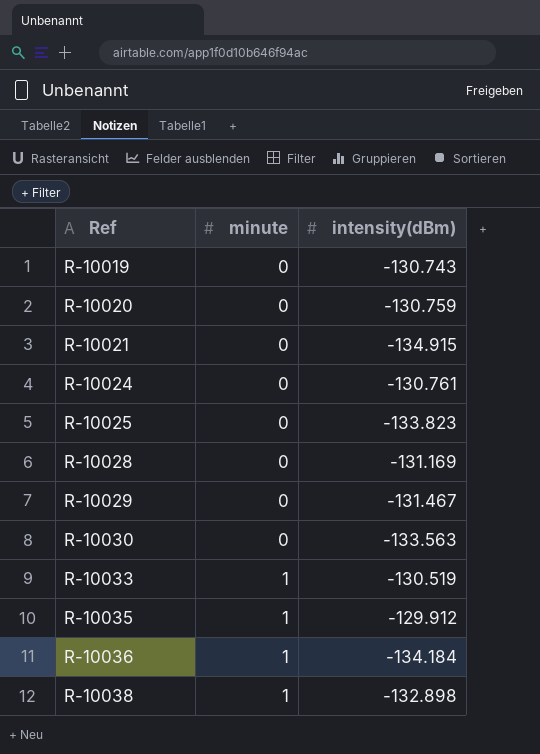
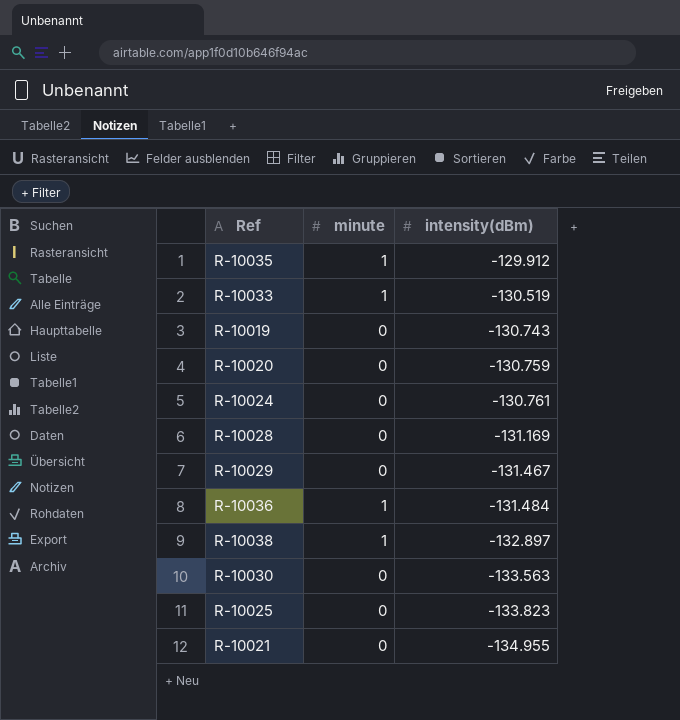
row order: Ref ascending -> intensity(dBm) descending
R-10036 | intensity(dBm): -134.184 -> -131.484
R-10038 | intensity(dBm): -132.898 -> -132.897
R-10021 | intensity(dBm): -134.915 -> -134.955

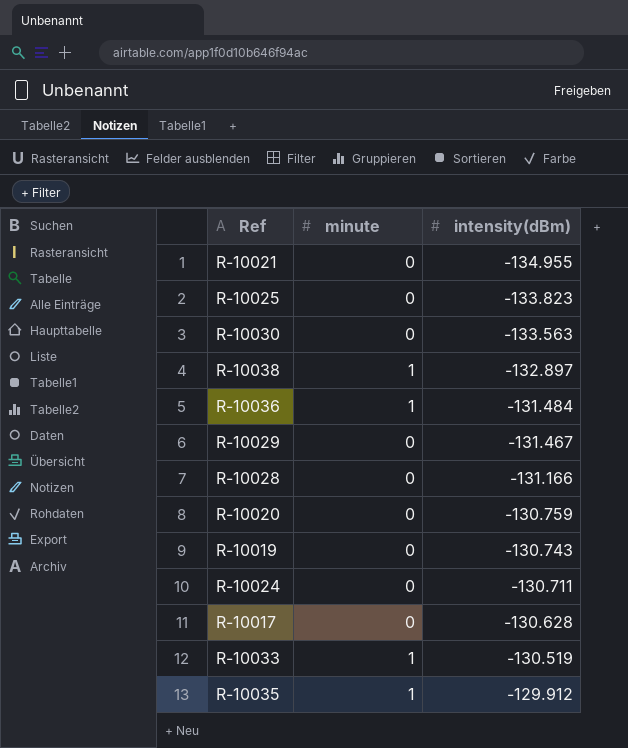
row order: intensity(dBm) descending -> intensity(dBm) ascending
R-10028 | intensity(dBm): -131.169 -> -131.166
R-10024 | intensity(dBm): -130.761 -> -130.711
row R-10017: none -> 0 | -130.628

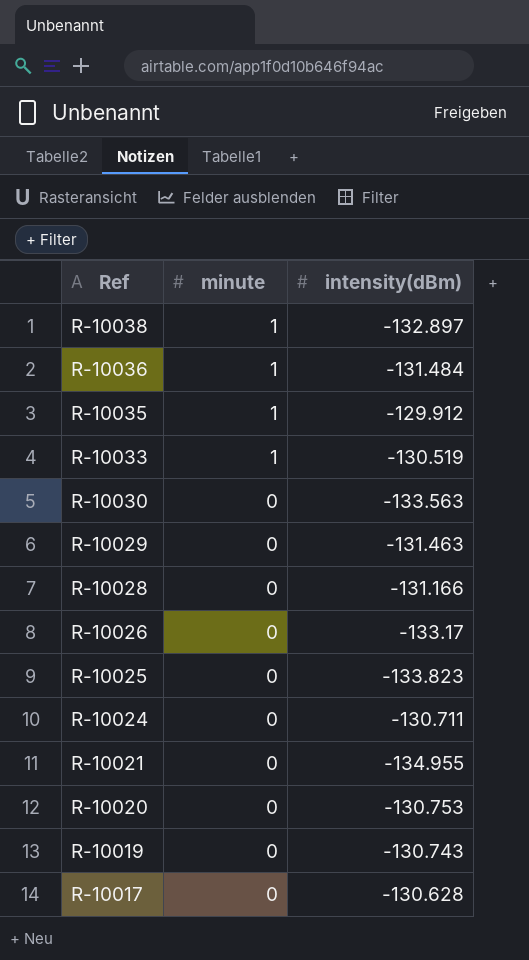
row order: intensity(dBm) ascending -> Ref descending
R-10029 | intensity(dBm): -131.467 -> -131.463
row R-10026: none -> 0 | -133.17
R-10020 | intensity(dBm): -130.759 -> -130.753

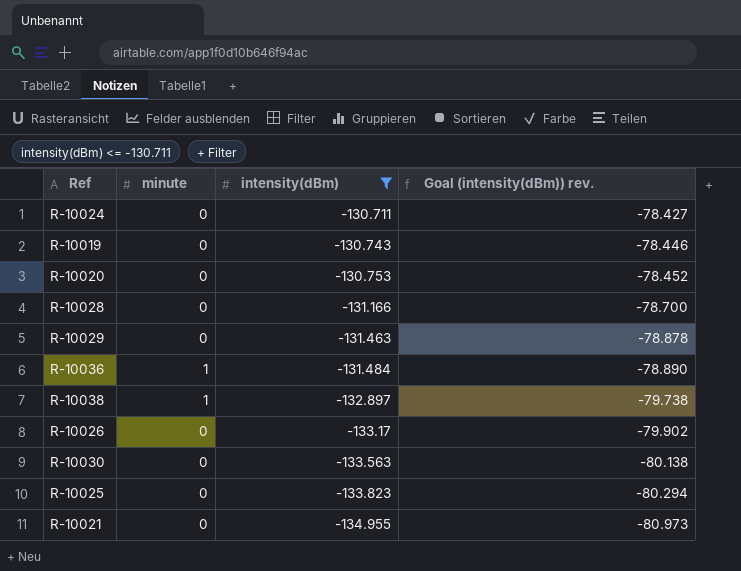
filter: none -> intensity(dBm) <= -130.711
row order: Ref descending -> intensity(dBm) descending
column Goal (intensity(dBm)) rev. | formula: none -> [intensity(dBm)] * 0.6

